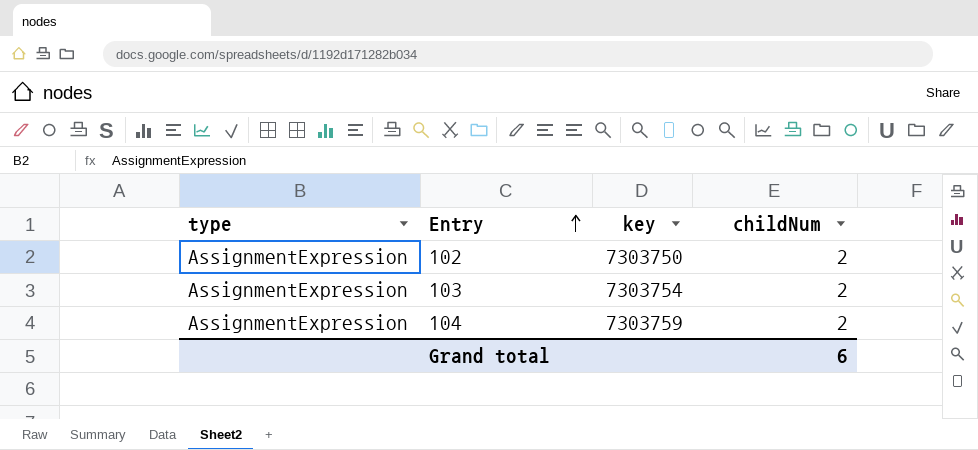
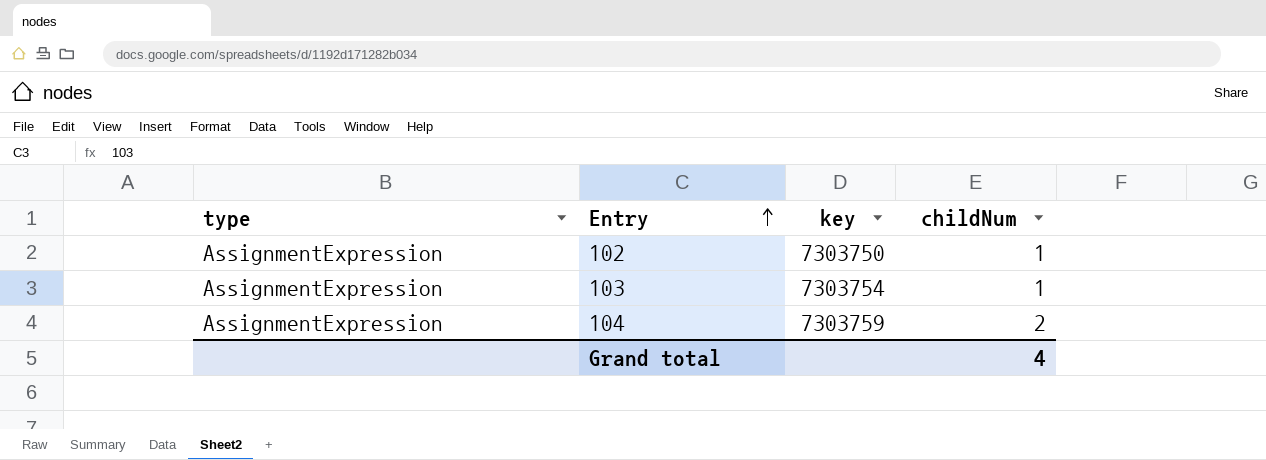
102 | childNum: 2 -> 1
103 | childNum: 2 -> 1
Grand total | childNum: 6 -> 4

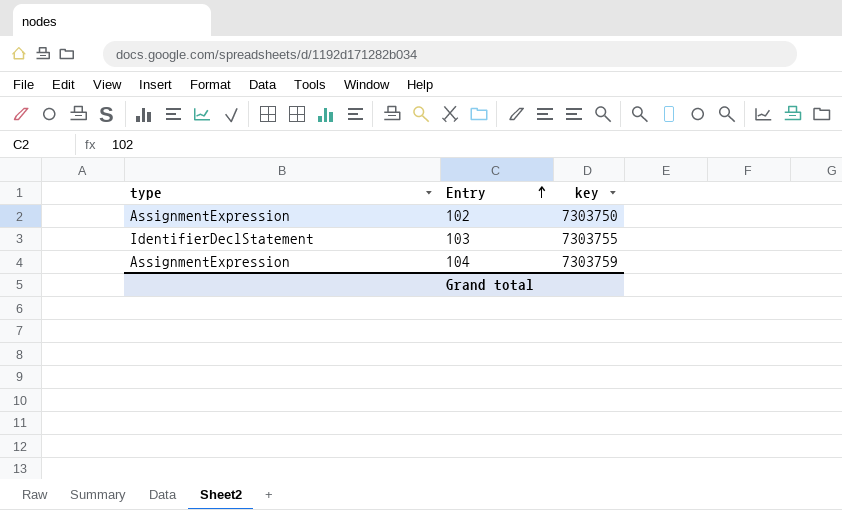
column childNum | position: 4 -> none
103 | type: AssignmentExpression -> IdentifierDeclStatement
103 | key: 7303754 -> 7303755

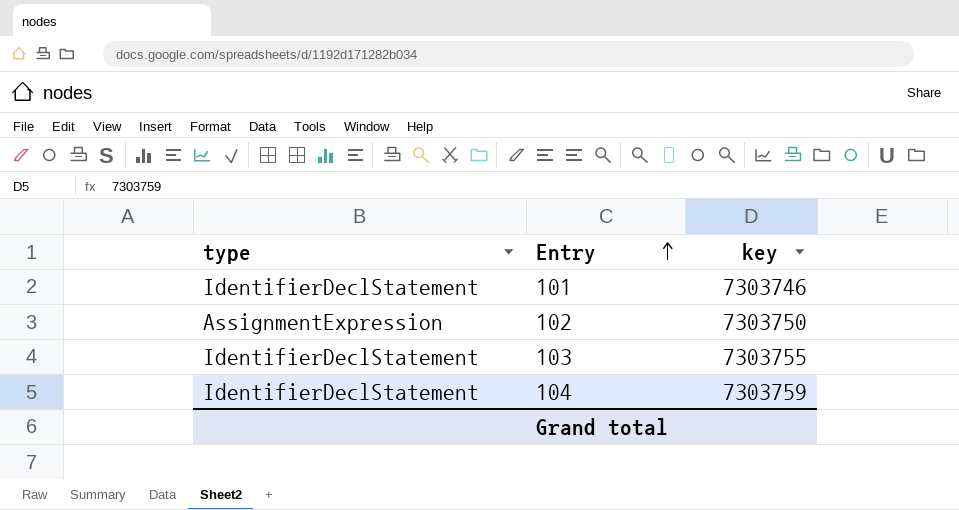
row 101: none -> IdentifierDeclStatement | 7303746
104 | type: AssignmentExpression -> IdentifierDeclStatement

